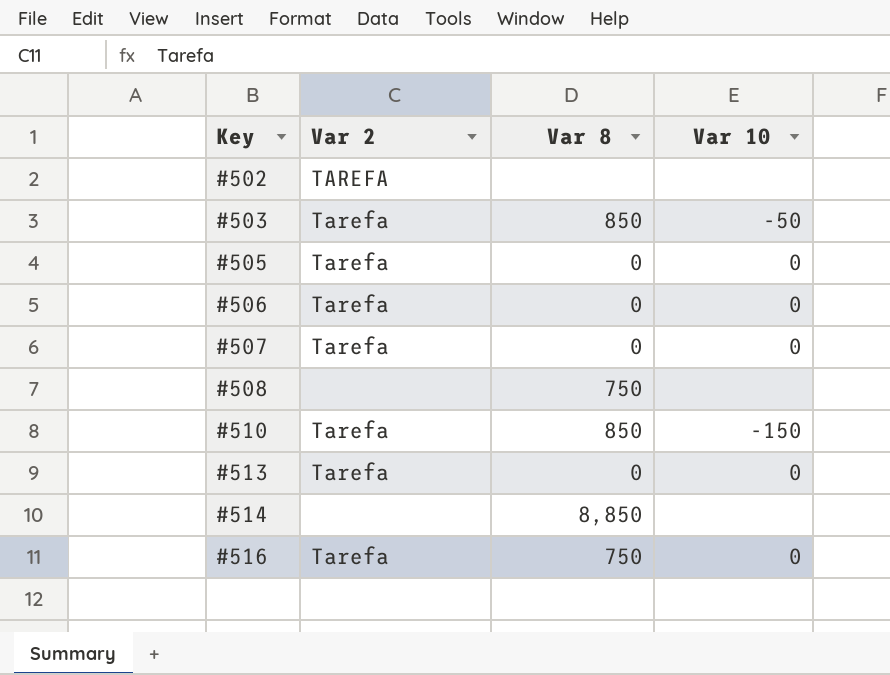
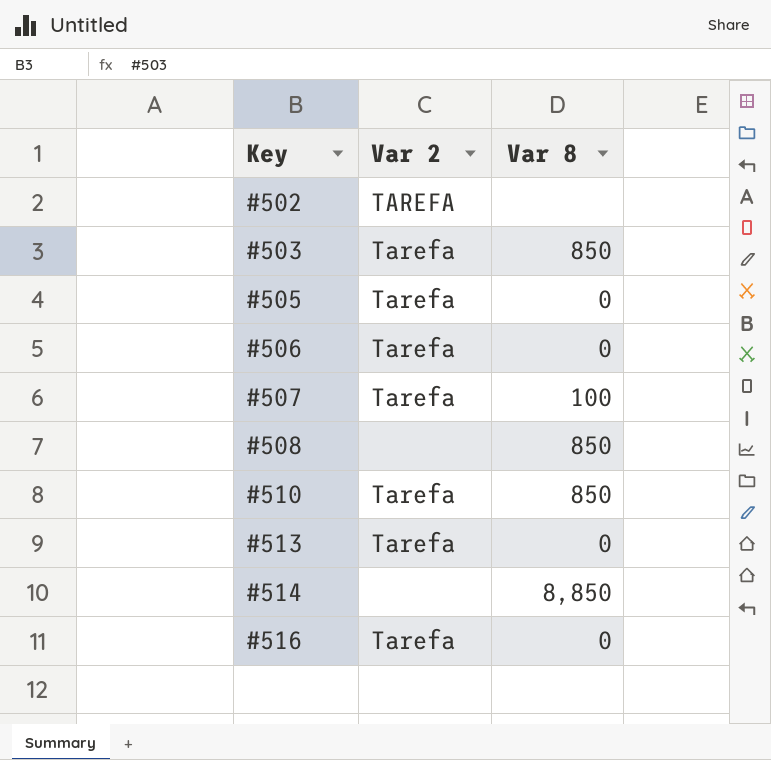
column Var 10 | position: 4 -> none
#507 | Var 8: 0 -> 100
#508 | Var 8: 750 -> 850
#516 | Var 8: 750 -> 0

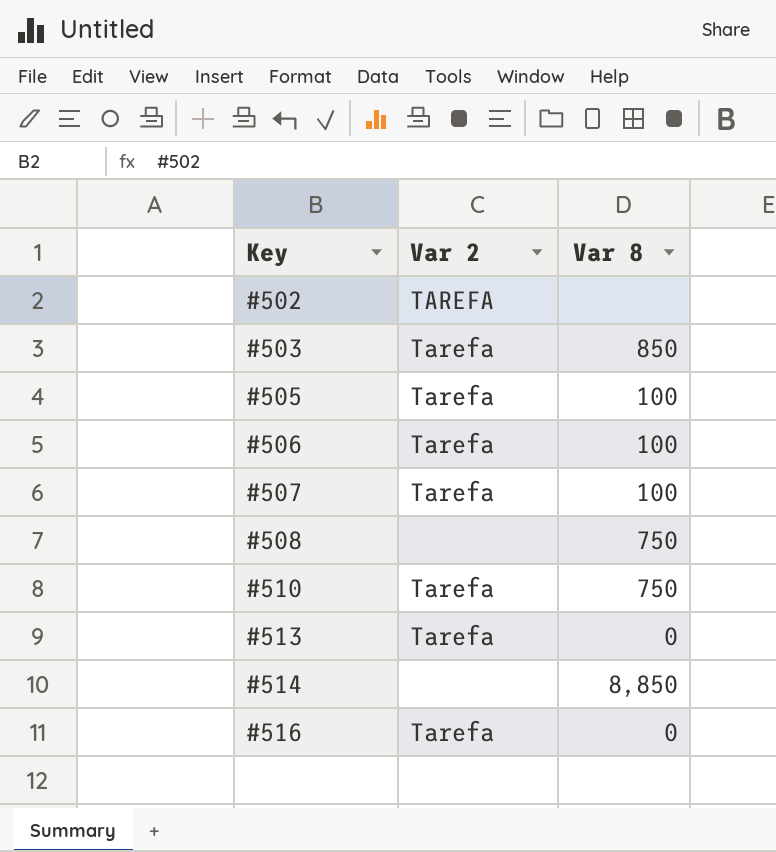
#505 | Var 8: 0 -> 100
#506 | Var 8: 0 -> 100
#508 | Var 8: 850 -> 750
#510 | Var 8: 850 -> 750

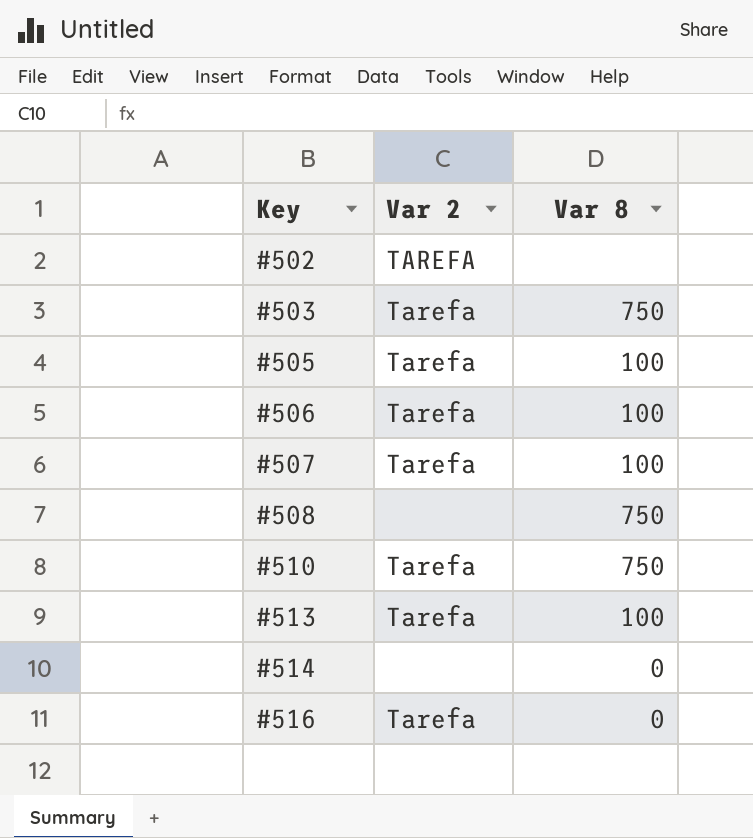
#503 | Var 8: 850 -> 750
#513 | Var 8: 0 -> 100
#514 | Var 8: 8,850 -> 0

